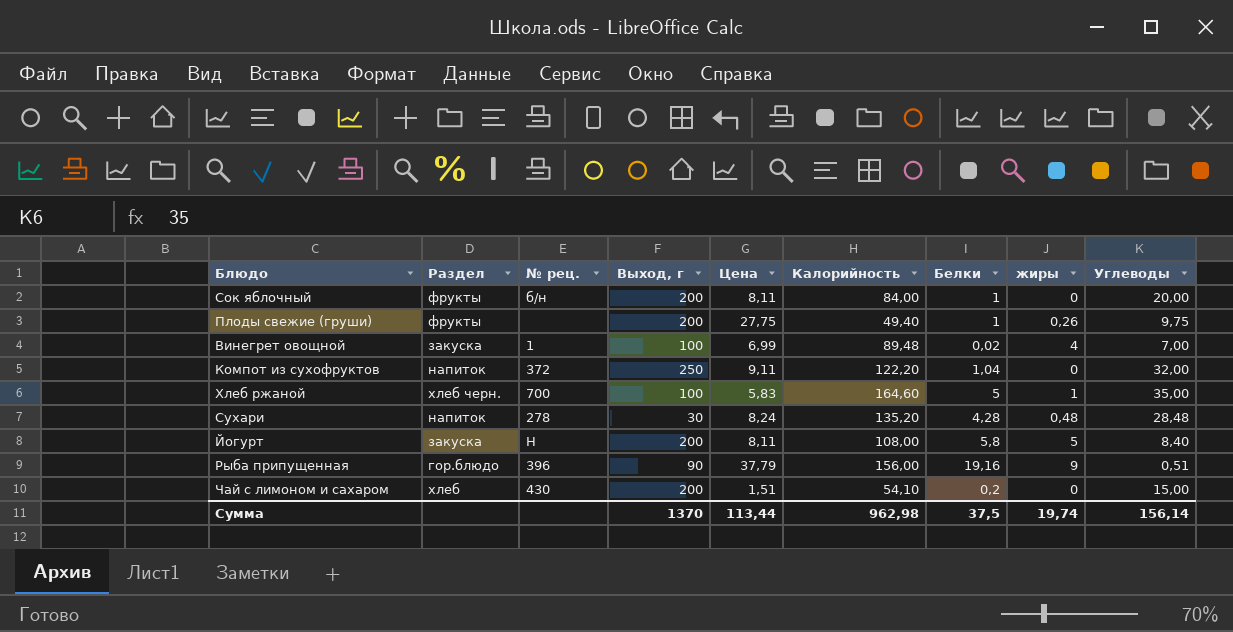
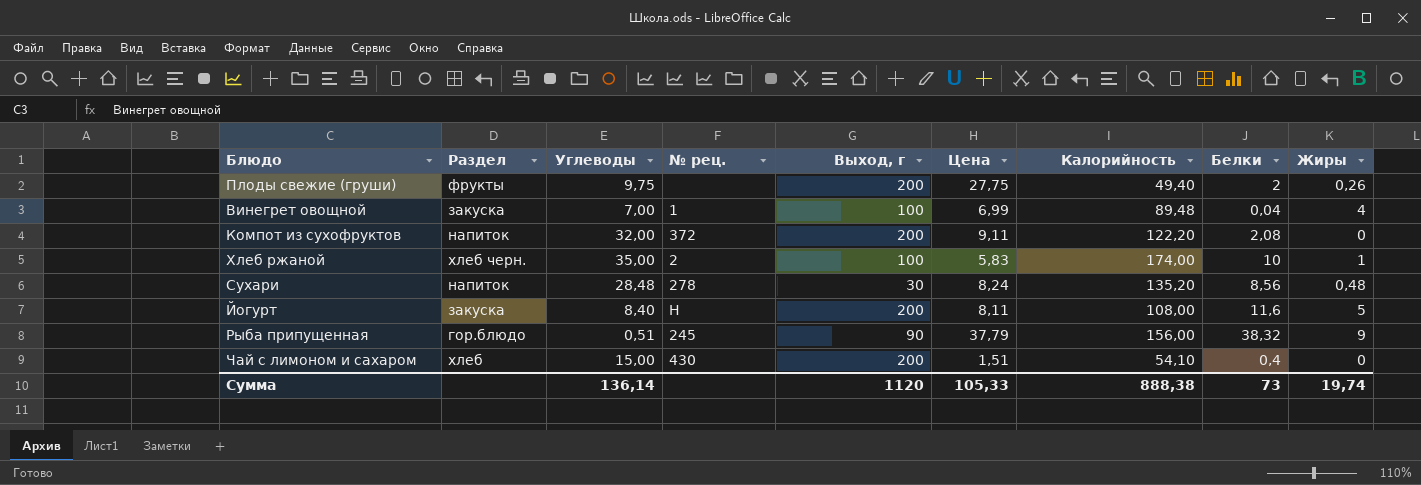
column Углеводы | position: 9 -> 3
column name: жиры -> Жиры
row Сок яблочный: фрукты | б/н | 200 | 8,11 | 84,00 | 1 | 0 | 20,00 -> none
Плоды свежие (груши) | Белки: 1 -> 2
Винегрет овощной | Белки: 0,02 -> 0,04
Компот из сухофруктов | Выход, г: 250 -> 200
Компот из сухофруктов | Белки: 1,04 -> 2,08
Хлеб ржаной | № рец.: 700 -> 2
Хлеб ржаной | Калорийность: 164,60 -> 174,00
Хлеб ржаной | Белки: 5 -> 10
Сухари | Белки: 4,28 -> 8,56
Йогурт | Белки: 5,8 -> 11,6
Рыба припущенная | № рец.: 396 -> 245
Рыба припущенная | Белки: 19,16 -> 38,32
Чай с лимоном и сахаром | Белки: 0,2 -> 0,4
Сумма | Углеводы: 156,14 -> 136,14
Сумма | Выход, г: 1370 -> 1120
Сумма | Цена: 113,44 -> 105,33
Сумма | Калорийность: 962,98 -> 888,38
Сумма | Белки: 37,5 -> 73

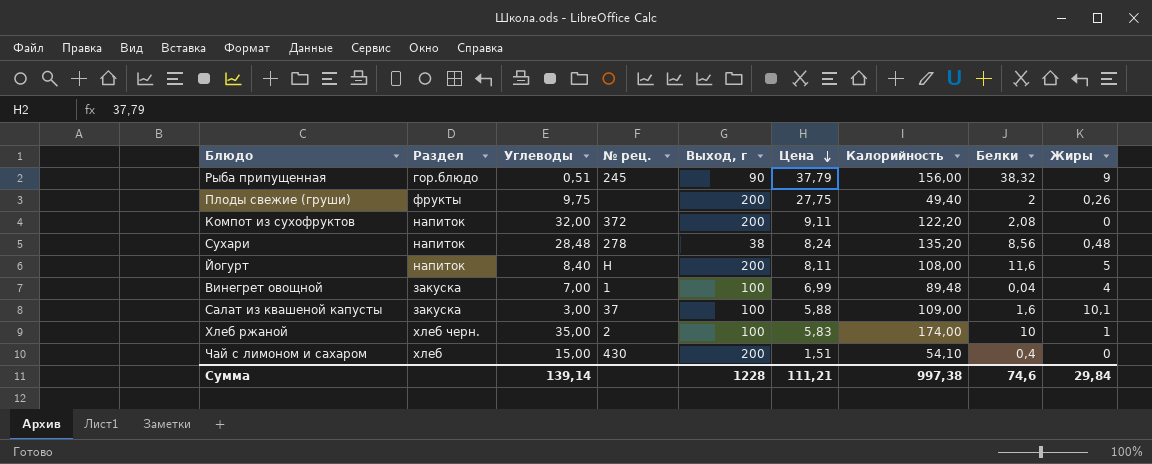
row order: none -> Цена descending
Сухари | Выход, г: 30 -> 38
Йогурт | Раздел: закуска -> напиток
row Салат из квашеной капусты: none -> закуска | 3,00 | 37 | 100 | 5,88 | 109,00 | 1,6 | 10,1
Сумма | Углеводы: 136,14 -> 139,14
Сумма | Выход, г: 1120 -> 1228
Сумма | Цена: 105,33 -> 111,21
Сумма | Калорийность: 888,38 -> 997,38
Сумма | Белки: 73 -> 74,6
Сумма | Жиры: 19,74 -> 29,84

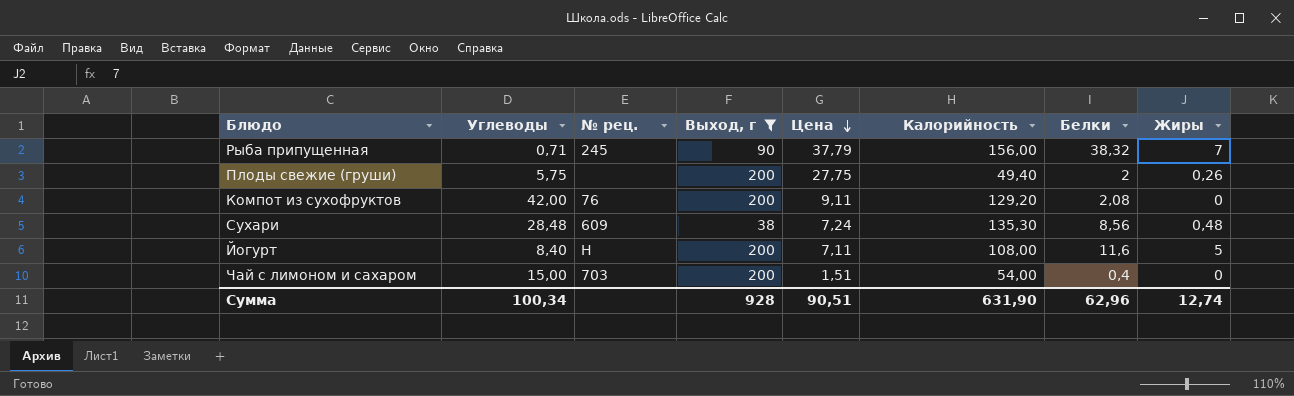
filter: none -> Выход, г != 100
column Раздел | position: 2 -> none
Рыба припущенная | Углеводы: 0,51 -> 0,71
Рыба припущенная | Жиры: 9 -> 7
Плоды свежие (груши) | Углеводы: 9,75 -> 5,75
Компот из сухофруктов | Углеводы: 32,00 -> 42,00
Компот из сухофруктов | № рец.: 372 -> 76
Компот из сухофруктов | Калорийность: 122,20 -> 129,20
Сухари | № рец.: 278 -> 609
Сухари | Цена: 8,24 -> 7,24
Сухари | Калорийность: 135,20 -> 135,30
Йогурт | Цена: 8,11 -> 7,11
Чай с лимоном и сахаром | № рец.: 430 -> 703
Чай с лимоном и сахаром | Калорийность: 54,10 -> 54,00
Сумма | Углеводы: 139,14 -> 100,34
Сумма | Выход, г: 1228 -> 928
Сумма | Цена: 111,21 -> 90,51
Сумма | Калорийность: 997,38 -> 631,90
Сумма | Белки: 74,6 -> 62,96
Сумма | Жиры: 29,84 -> 12,74

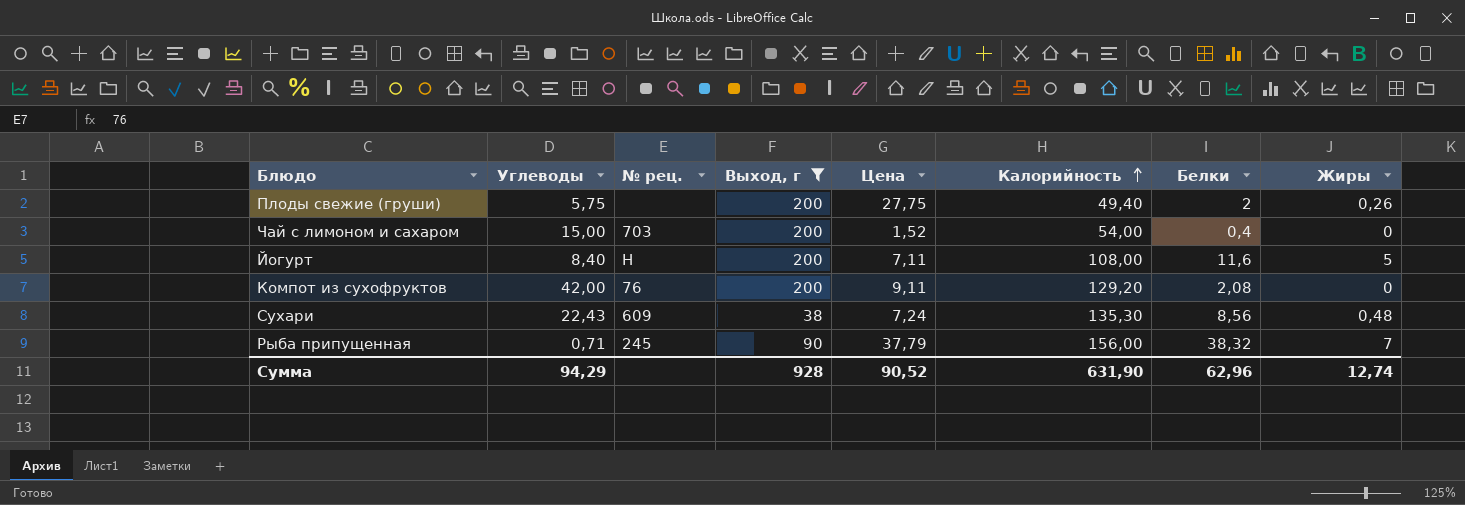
row order: Цена descending -> Калорийность ascending
Чай с лимоном и сахаром | Цена: 1,51 -> 1,52
Сухари | Углеводы: 28,48 -> 22,43
Сумма | Углеводы: 100,34 -> 94,29
Сумма | Цена: 90,51 -> 90,52

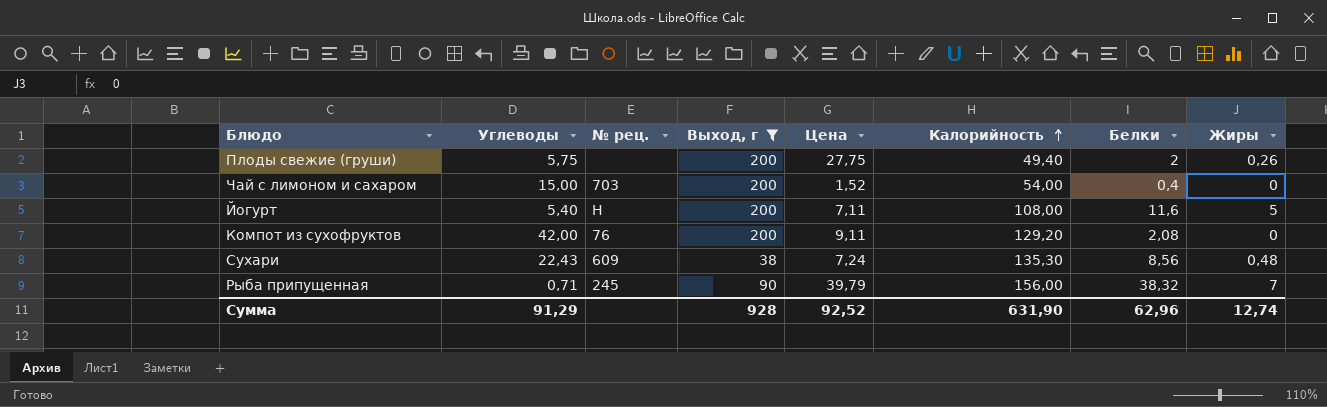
Йогурт | Углеводы: 8,40 -> 5,40
Рыба припущенная | Цена: 37,79 -> 39,79
Сумма | Углеводы: 94,29 -> 91,29
Сумма | Цена: 90,52 -> 92,52

